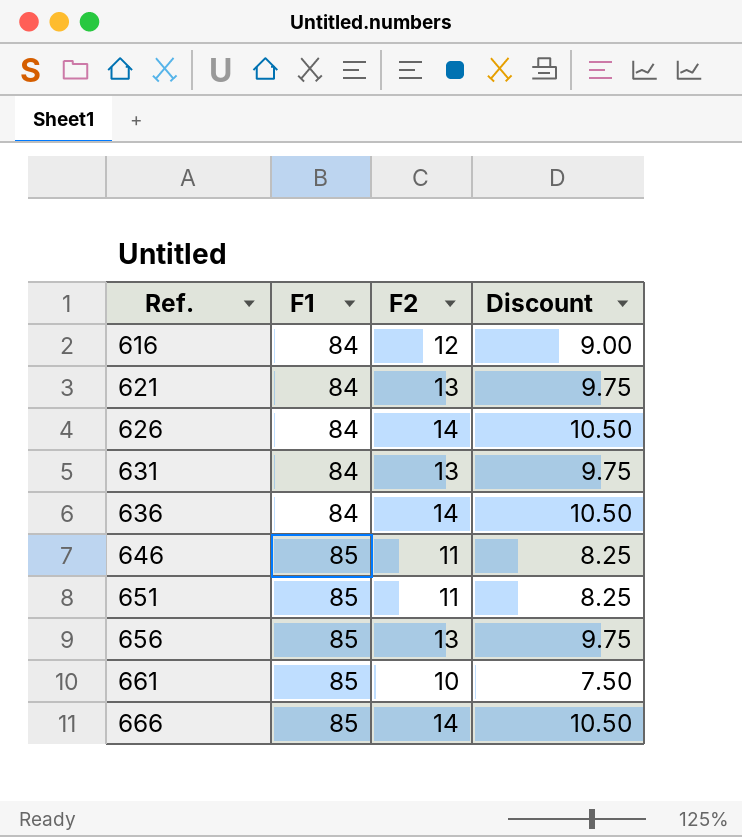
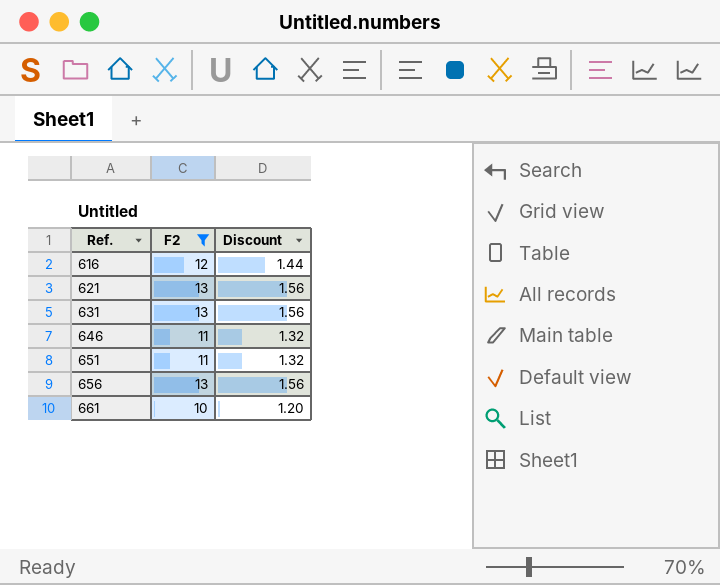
filter: none -> F2 != 14
column F1 | position: 2 -> none
column Discount | formula: [F2] * 0.75 -> [F2] * 0.12

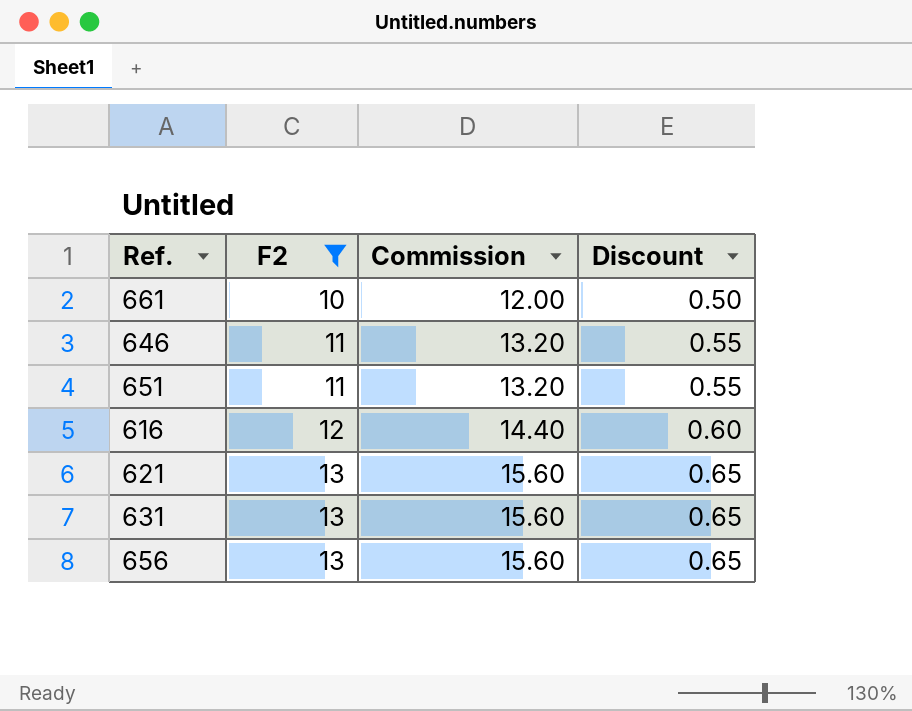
row order: Ref. ascending -> F2 ascending
column Commission | formula: none -> [F2] * 1.2
column Discount | formula: [F2] * 0.12 -> [F2] * 0.05

